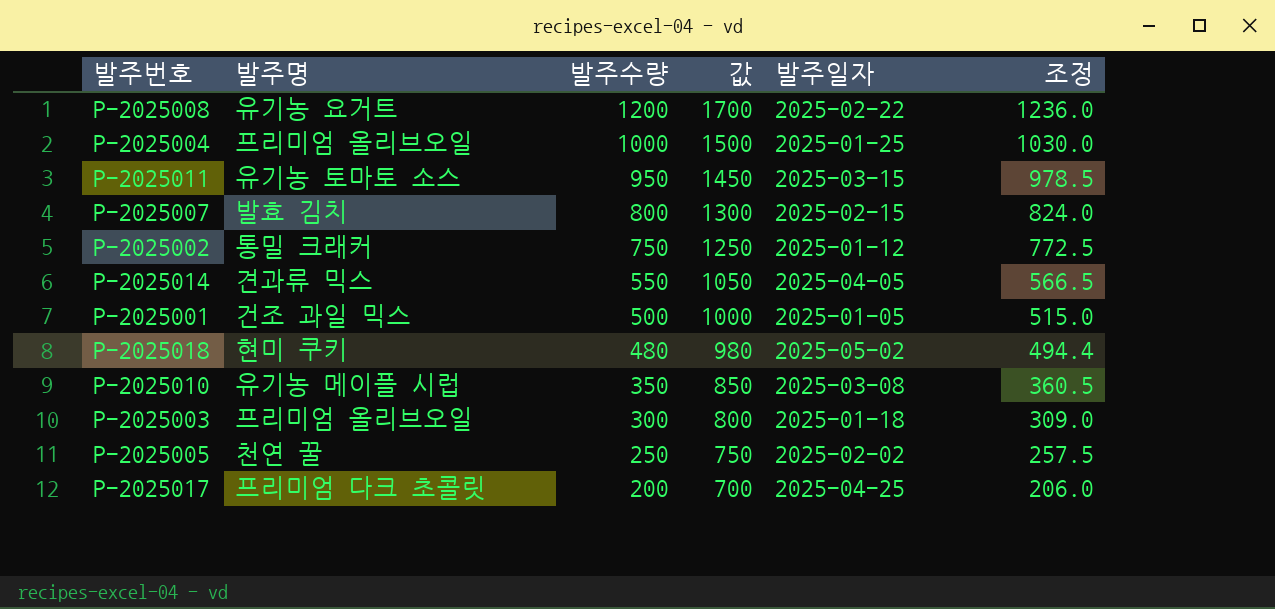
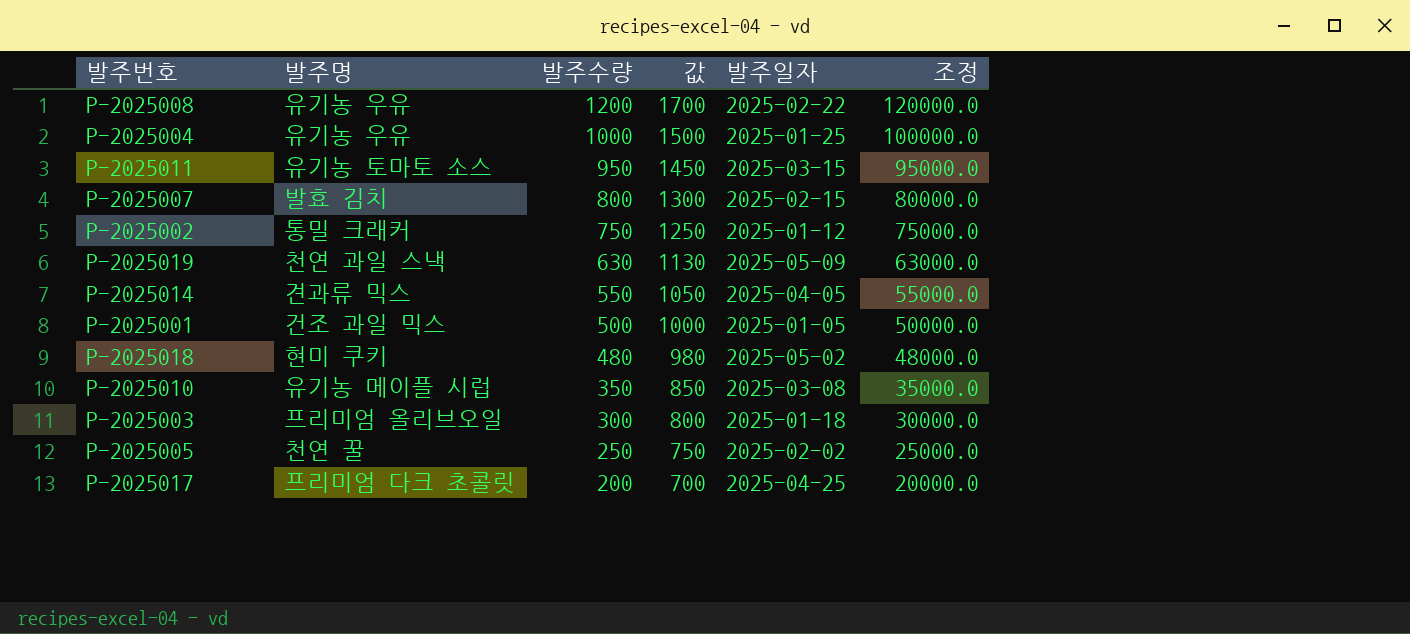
column 조정 | formula: [발주수량] * 1.03 -> [발주수량] * 100
P-2025008 | 발주명: 유기농 요거트 -> 유기농 우유
P-2025004 | 발주명: 프리미엄 올리브오일 -> 유기농 우유
row P-2025019: none -> 천연 과일 스낵 | 630 | 1130 | 2025-05-09 | 63000.0

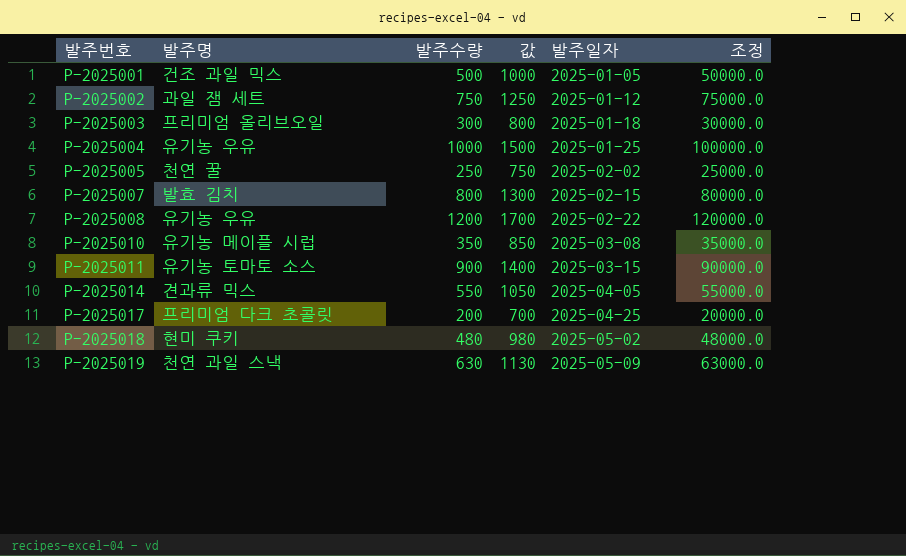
row order: 발주수량 descending -> 발주번호 ascending
P-2025002 | 발주명: 통밀 크래커 -> 과일 잼 세트
P-2025011 | 발주수량: 950 -> 900
P-2025011 | 값: 1450 -> 1400
P-2025011 | 조정: 95000.0 -> 90000.0

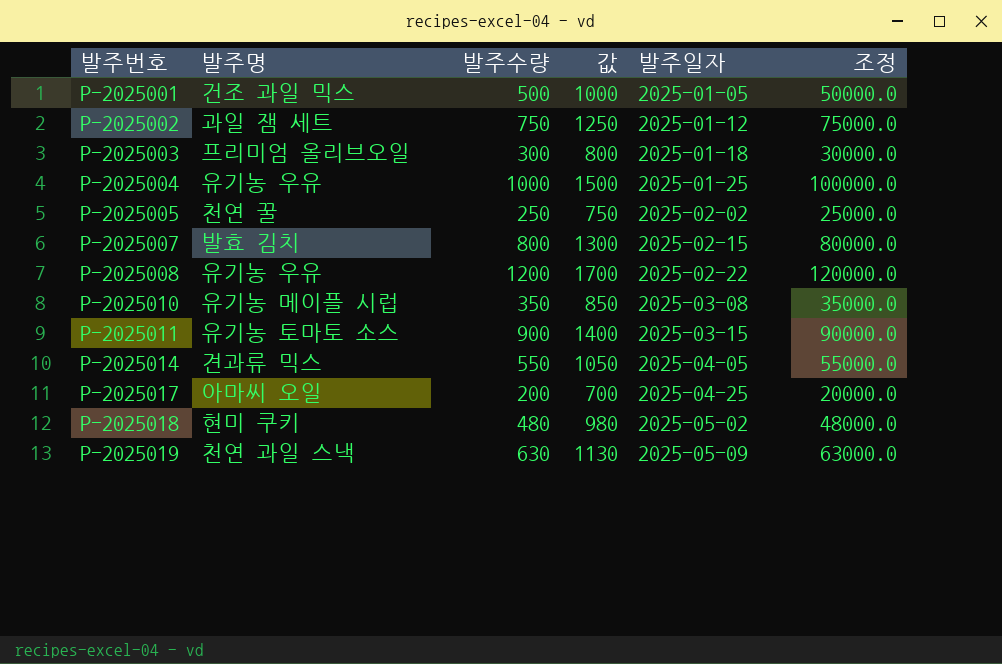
P-2025017 | 발주명: 프리미엄 다크 초콜릿 -> 아마씨 오일

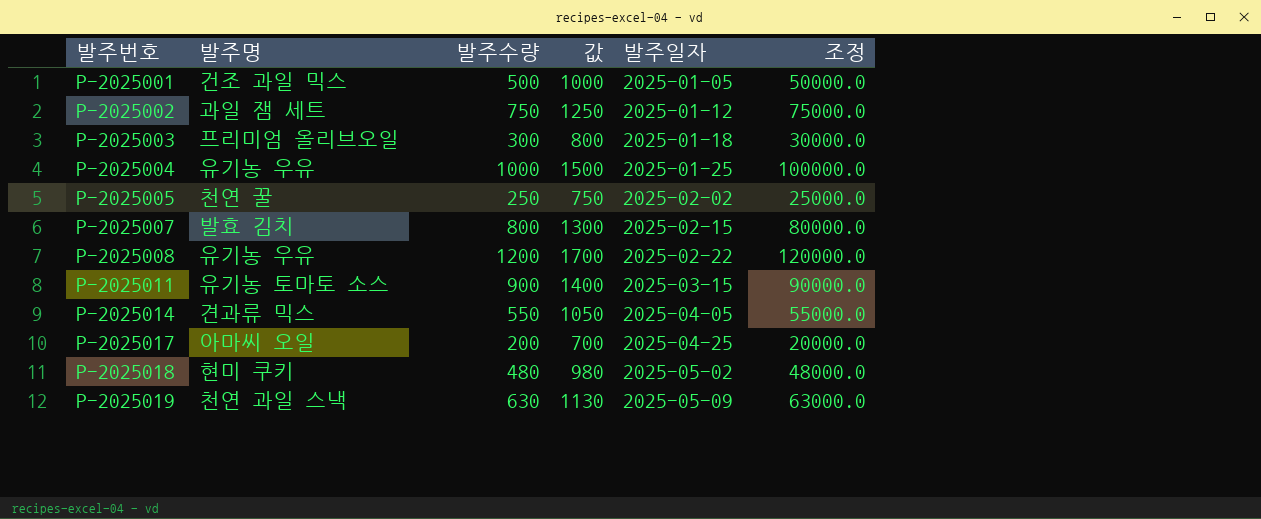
row P-2025010: 유기농 메이플 시럽 | 350 | 850 | 2025-03-08 | 35000.0 -> none

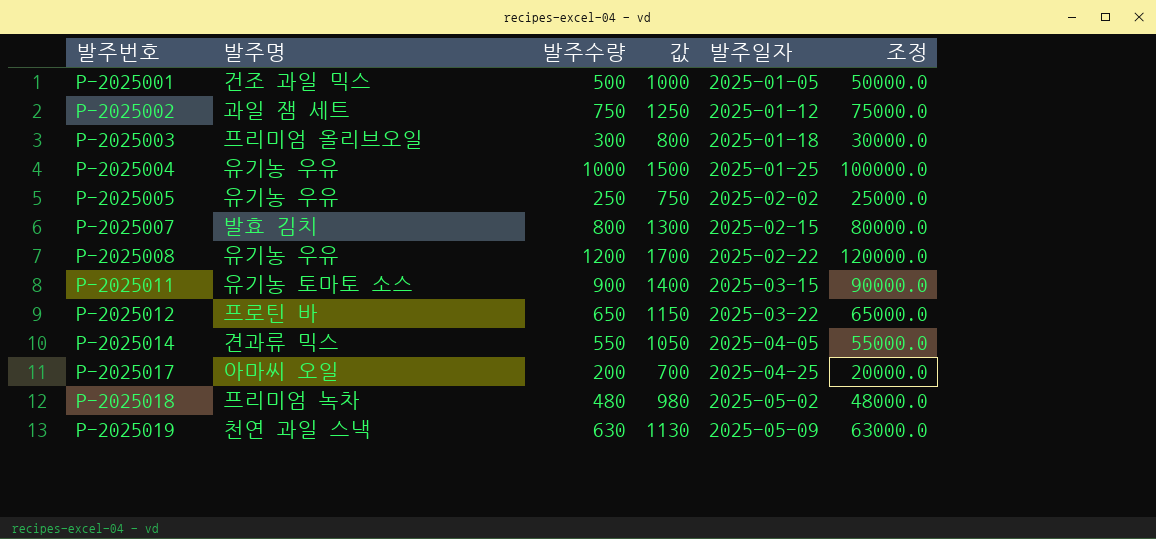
P-2025005 | 발주명: 천연 꿀 -> 유기농 우유
row P-2025012: none -> 프로틴 바 | 650 | 1150 | 2025-03-22 | 65000.0
P-2025018 | 발주명: 현미 쿠키 -> 프리미엄 녹차

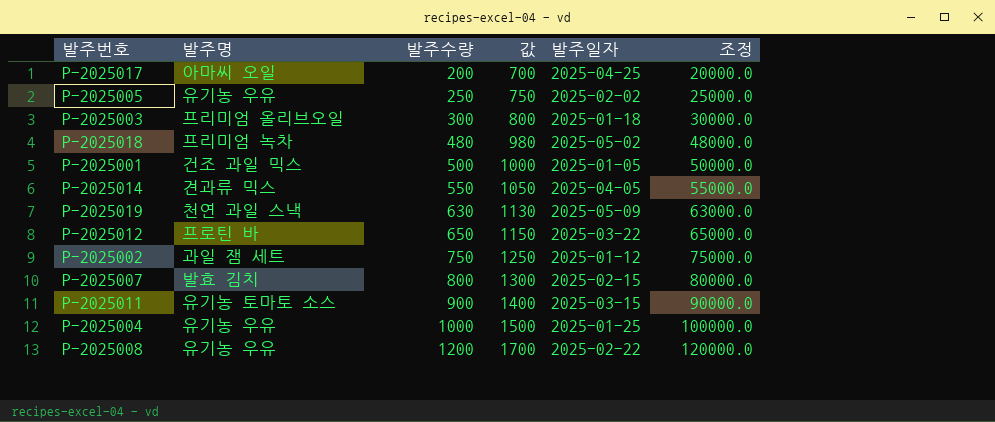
row order: 발주번호 ascending -> 발주수량 ascending

